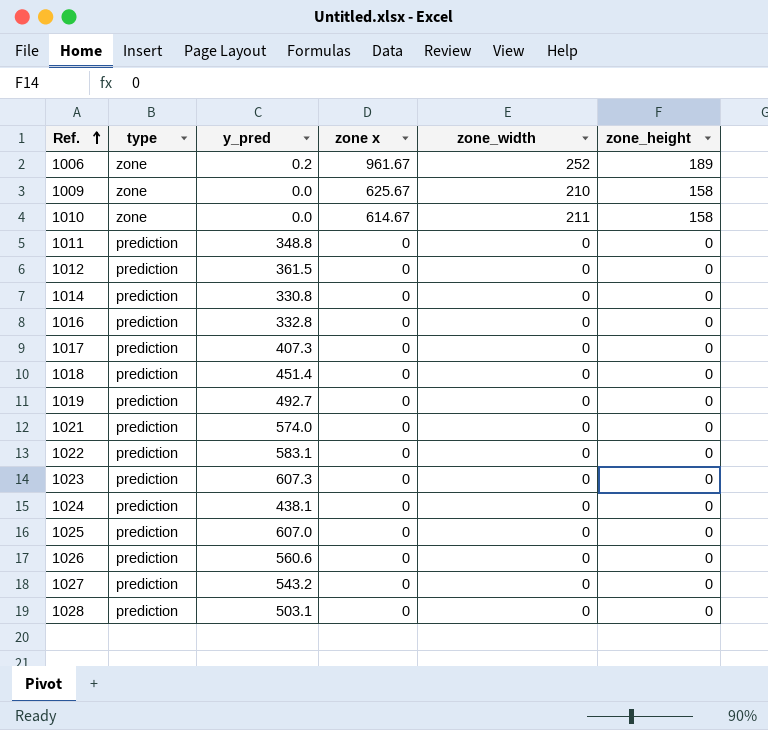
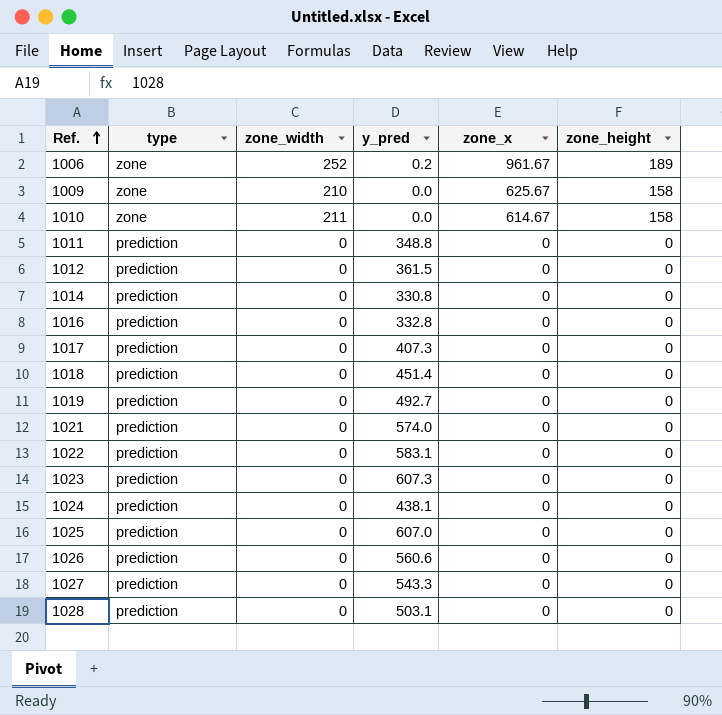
column zone_width | position: 5 -> 3
column name: zone x -> zone_x
1027 | y_pred: 543.2 -> 543.3

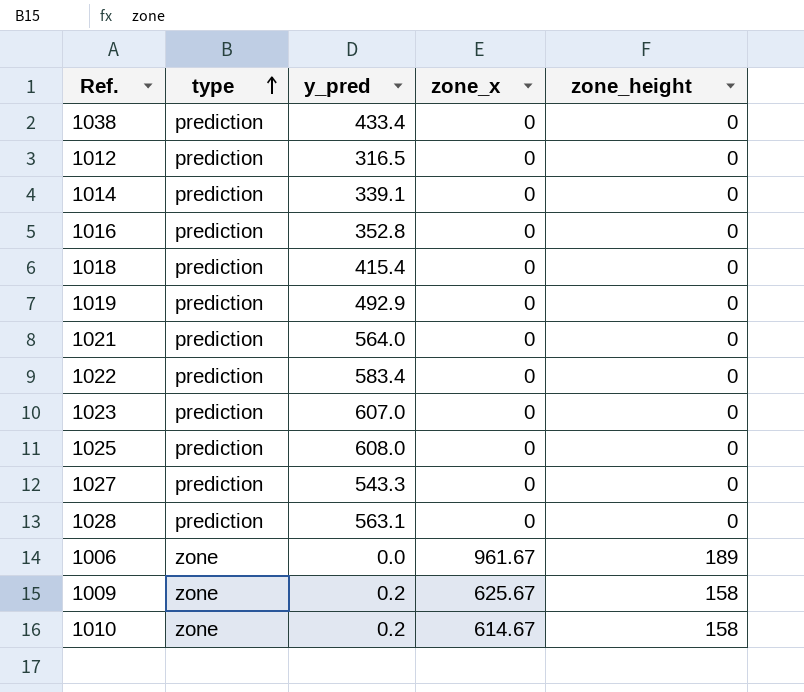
row order: Ref. ascending -> type ascending
column zone_width | position: 3 -> none
row 1011: prediction | 0 | 348.8 | 0 | 0 -> none
row 1017: prediction | 0 | 407.3 | 0 | 0 -> none
row 1024: prediction | 0 | 438.1 | 0 | 0 -> none
row 1026: prediction | 0 | 560.6 | 0 | 0 -> none
row 1038: none -> prediction | 433.4 | 0 | 0
1012 | y_pred: 361.5 -> 316.5
1014 | y_pred: 330.8 -> 339.1
1016 | y_pred: 332.8 -> 352.8
1018 | y_pred: 451.4 -> 415.4
1019 | y_pred: 492.7 -> 492.9
1021 | y_pred: 574.0 -> 564.0
1022 | y_pred: 583.1 -> 583.4
1023 | y_pred: 607.3 -> 607.0
1025 | y_pred: 607.0 -> 608.0
1028 | y_pred: 503.1 -> 563.1
1006 | y_pred: 0.2 -> 0.0
1009 | y_pred: 0.0 -> 0.2
1010 | y_pred: 0.0 -> 0.2

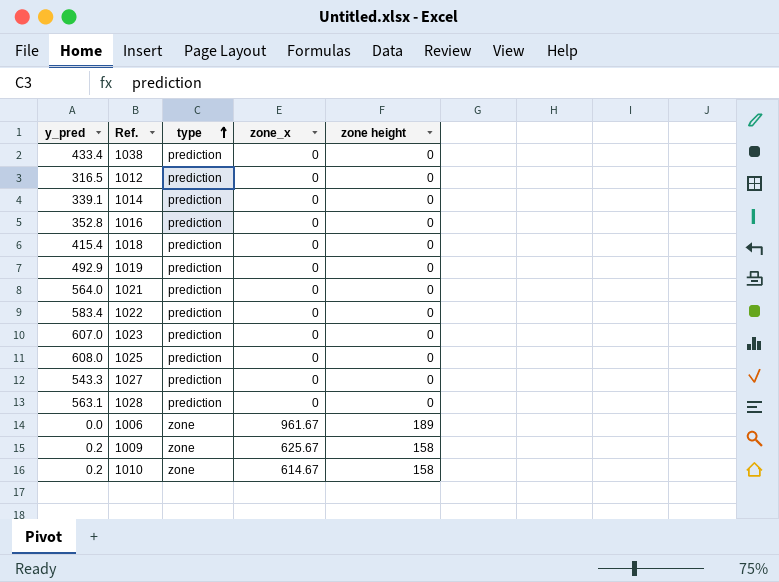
column y_pred | position: 3 -> 1
column name: zone_height -> zone height

